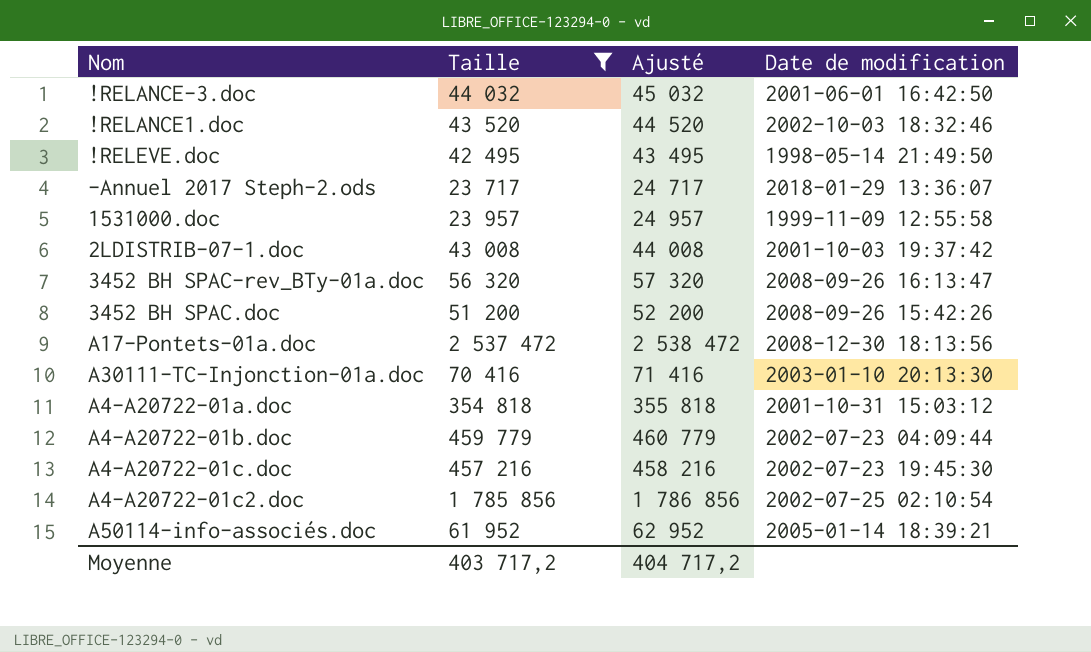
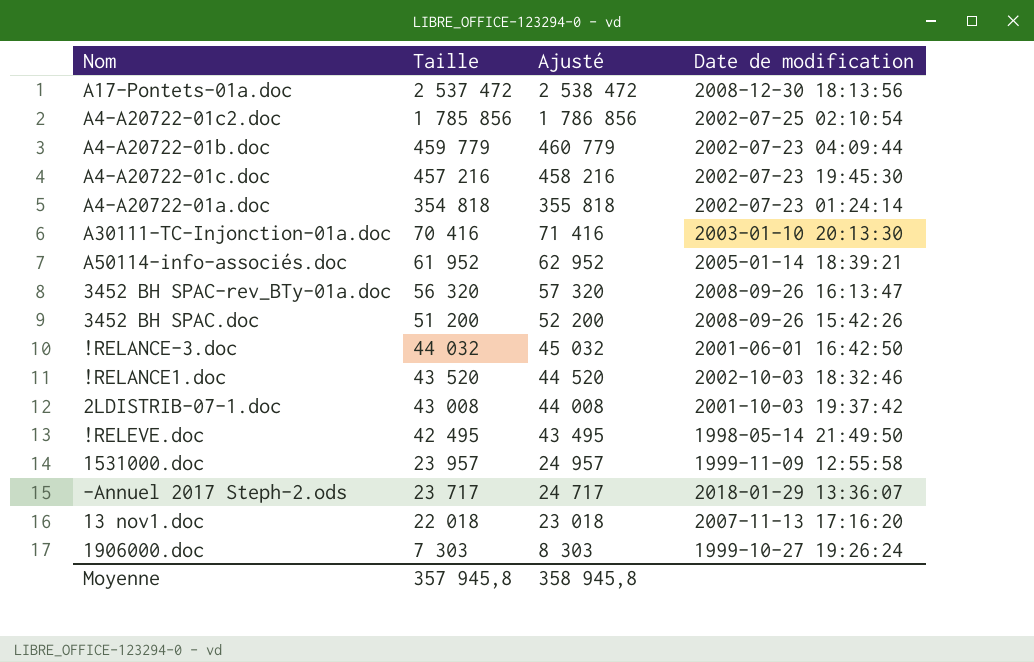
filter: Taille >= 23 717 -> none
row order: none -> Taille descending
A4-A20722-01a.doc | Date de modification: 2001-10-31 15:03:12 -> 2002-07-23 01:24:14
Moyenne | Taille: 403 717,2 -> 357 945,8
Moyenne | Ajusté: 404 717,2 -> 358 945,8

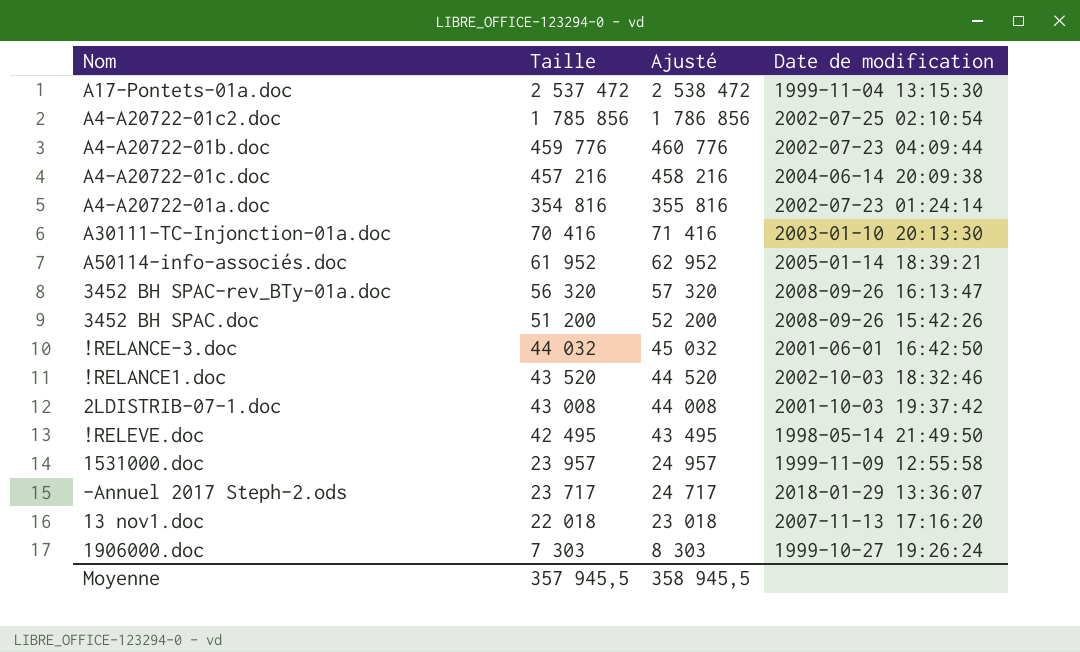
A17-Pontets-01a.doc | Date de modification: 2008-12-30 18:13:56 -> 1999-11-04 13:15:30
A4-A20722-01b.doc | Taille: 459 779 -> 459 776
A4-A20722-01b.doc | Ajusté: 460 779 -> 460 776
A4-A20722-01c.doc | Date de modification: 2002-07-23 19:45:30 -> 2004-06-14 20:09:38
A4-A20722-01a.doc | Taille: 354 818 -> 354 816
A4-A20722-01a.doc | Ajusté: 355 818 -> 355 816
Moyenne | Taille: 357 945,8 -> 357 945,5
Moyenne | Ajusté: 358 945,8 -> 358 945,5

